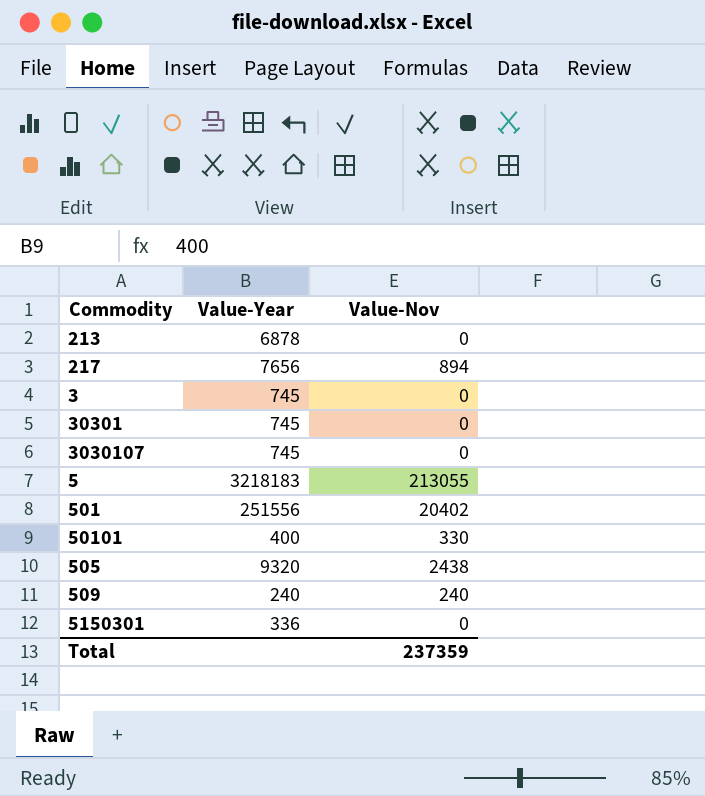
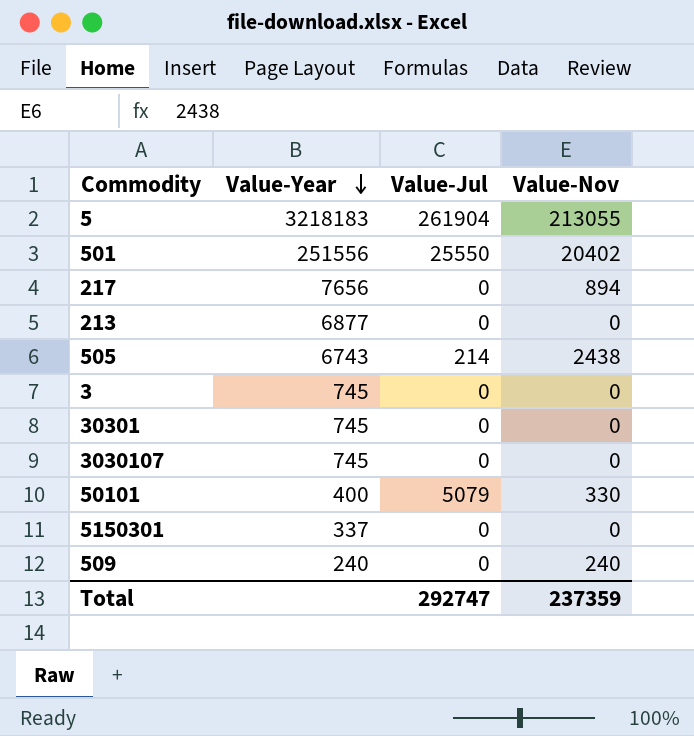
row order: none -> Value-Year descending
column Value-Jul | position: none -> 3
213 | Value-Year: 6878 -> 6877
505 | Value-Year: 9320 -> 6743
5150301 | Value-Year: 336 -> 337

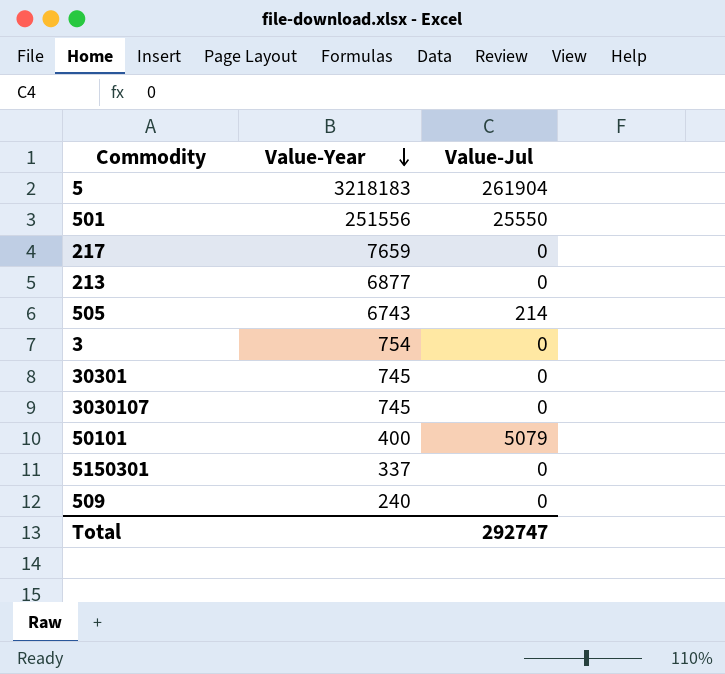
column Value-Nov | position: 4 -> none
217 | Value-Year: 7656 -> 7659
3 | Value-Year: 745 -> 754

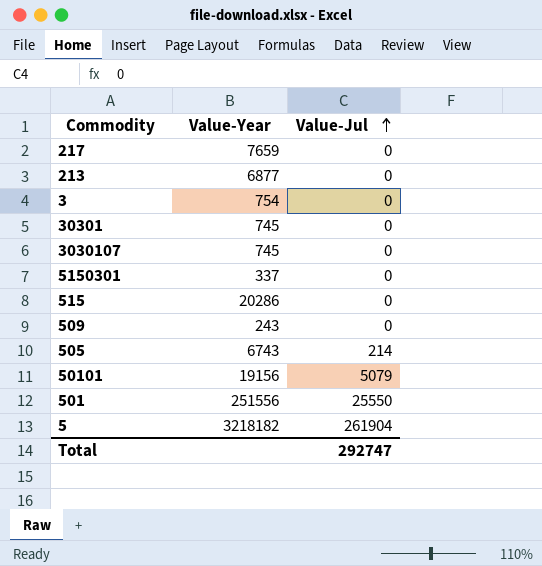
row order: Value-Year descending -> Value-Jul ascending
row 515: none -> 20286 | 0
509 | Value-Year: 240 -> 243
50101 | Value-Year: 400 -> 19156
5 | Value-Year: 3218183 -> 3218182

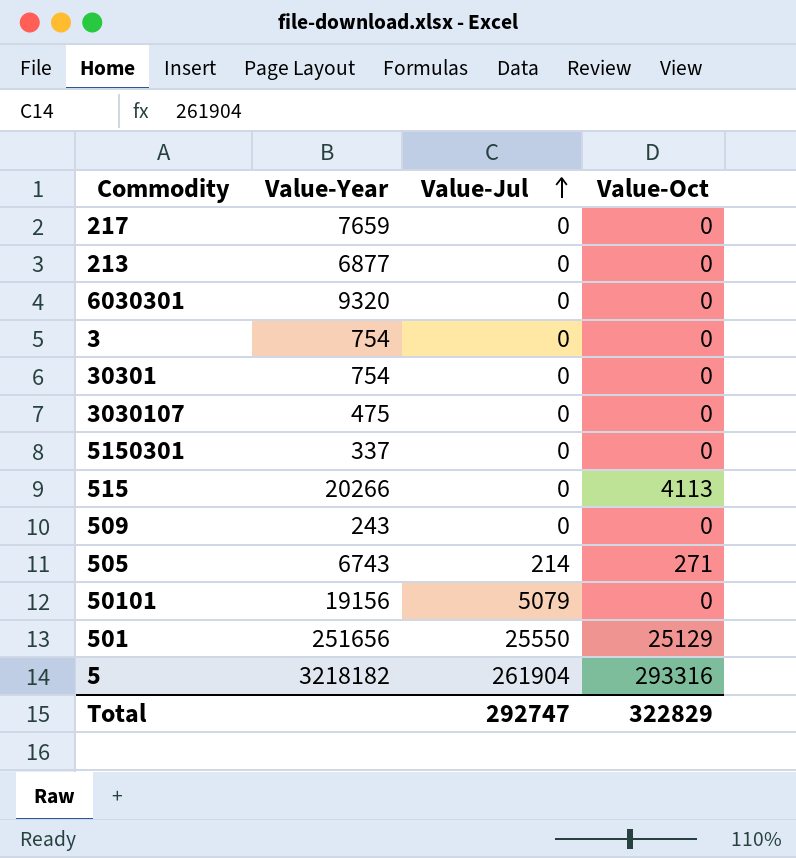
column Value-Oct | position: none -> 4
row 6030301: none -> 9320 | 0 | 0
30301 | Value-Year: 745 -> 754
3030107 | Value-Year: 745 -> 475
515 | Value-Year: 20286 -> 20266
501 | Value-Year: 251556 -> 251656

